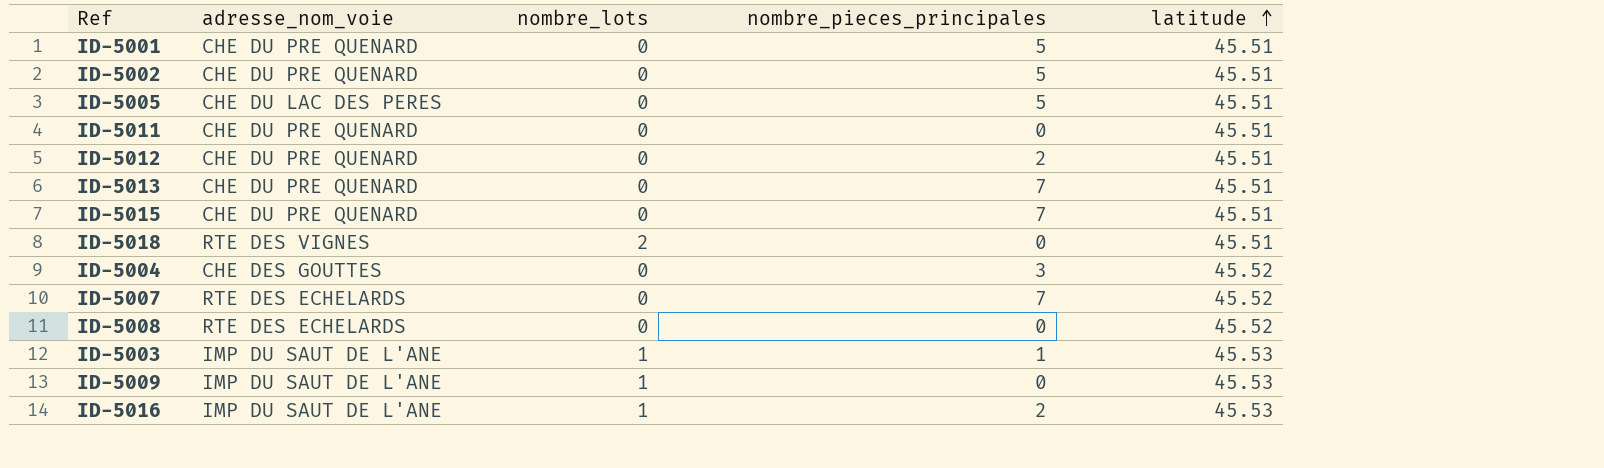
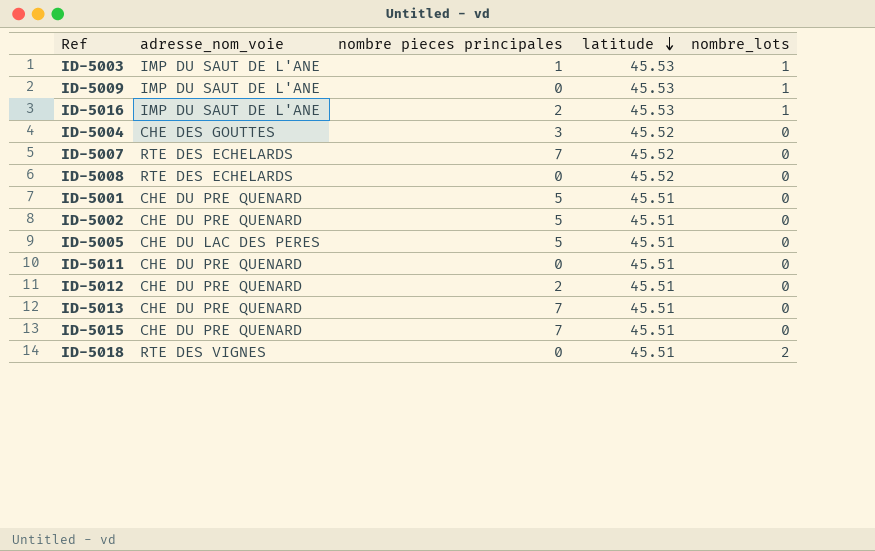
row order: latitude ascending -> latitude descending
column name: nombre_pieces_principales -> nombre pieces principales
column nombre_lots | position: 3 -> 5

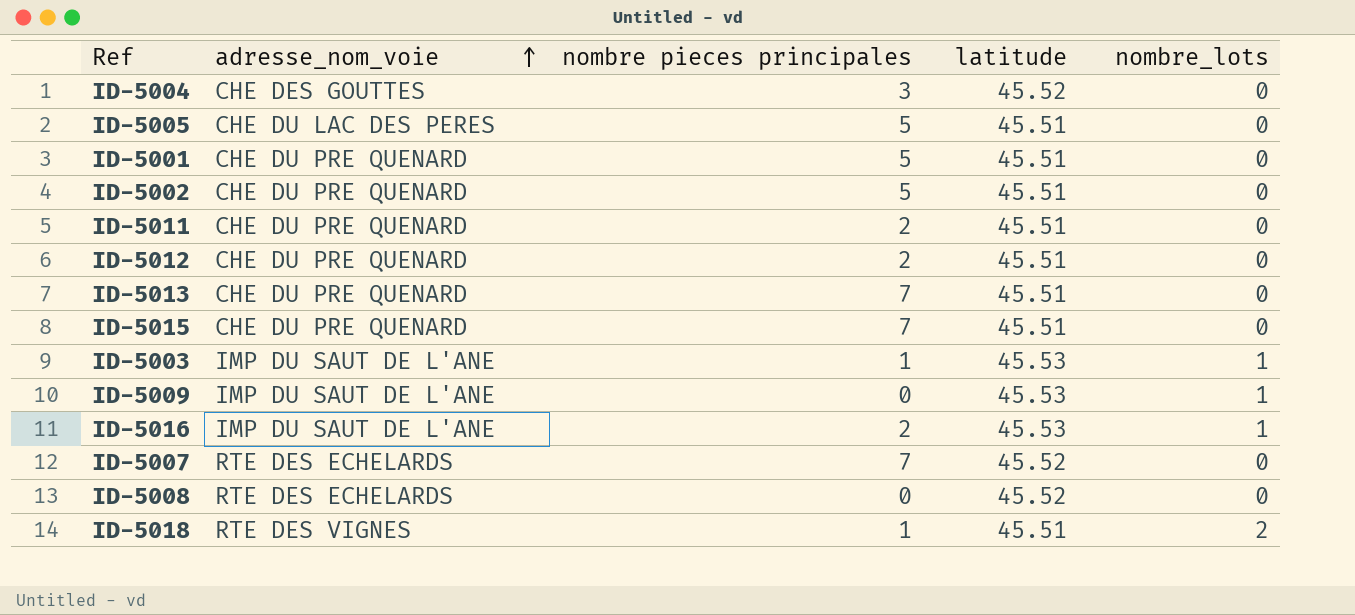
row order: latitude descending -> adresse_nom_voie ascending
ID-5011 | nombre pieces principales: 0 -> 2
ID-5018 | nombre pieces principales: 0 -> 1

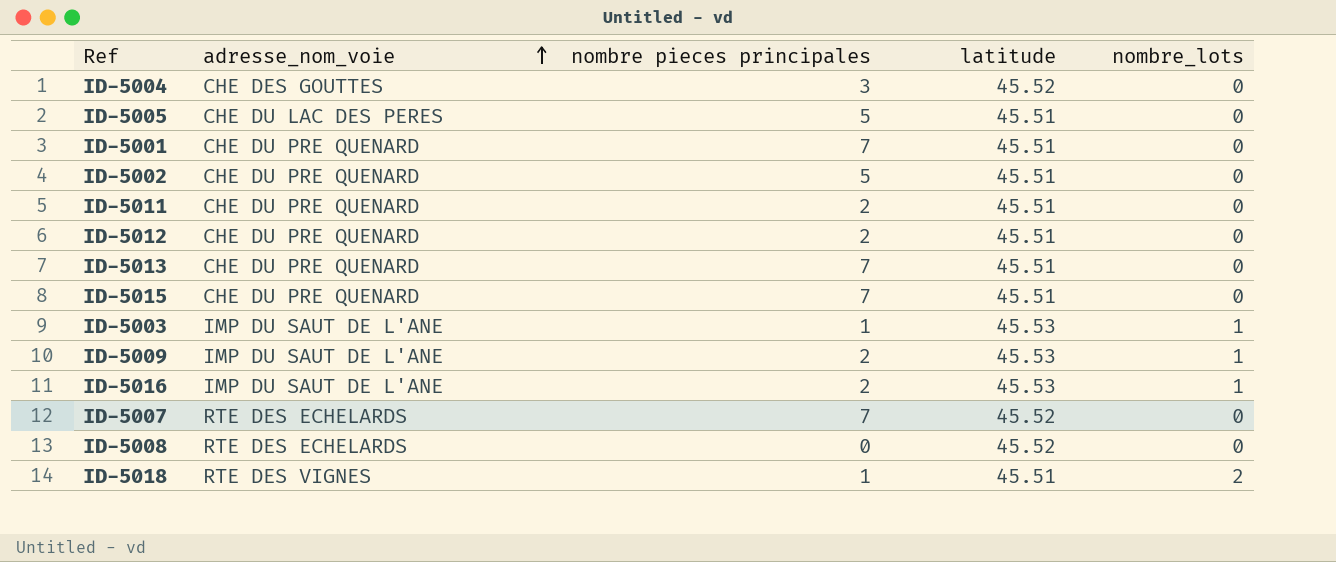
ID-5001 | nombre pieces principales: 5 -> 7
ID-5009 | nombre pieces principales: 0 -> 2

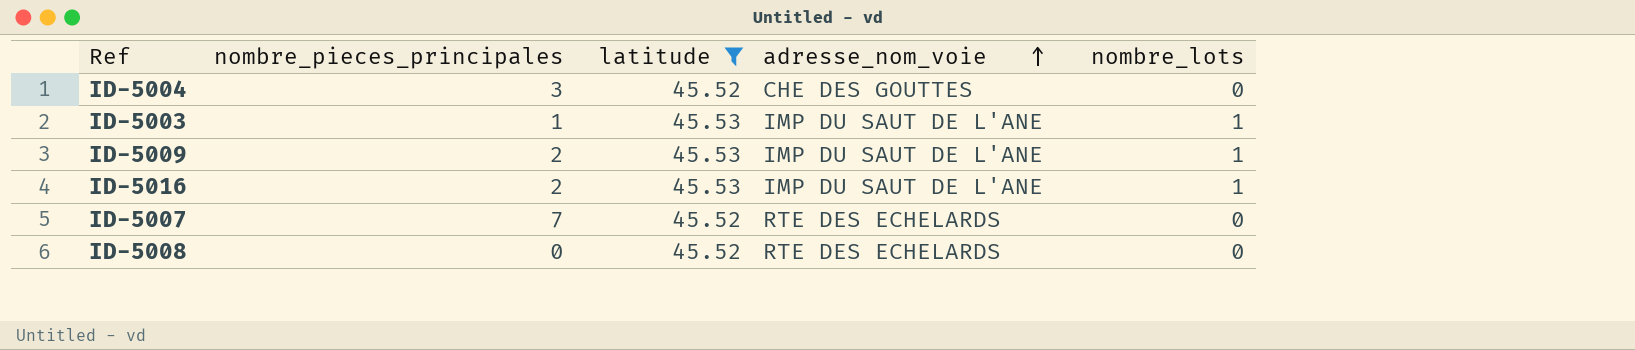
filter: none -> latitude != 45.51
column name: nombre pieces principales -> nombre_pieces_principales
column adresse_nom_voie | position: 2 -> 4

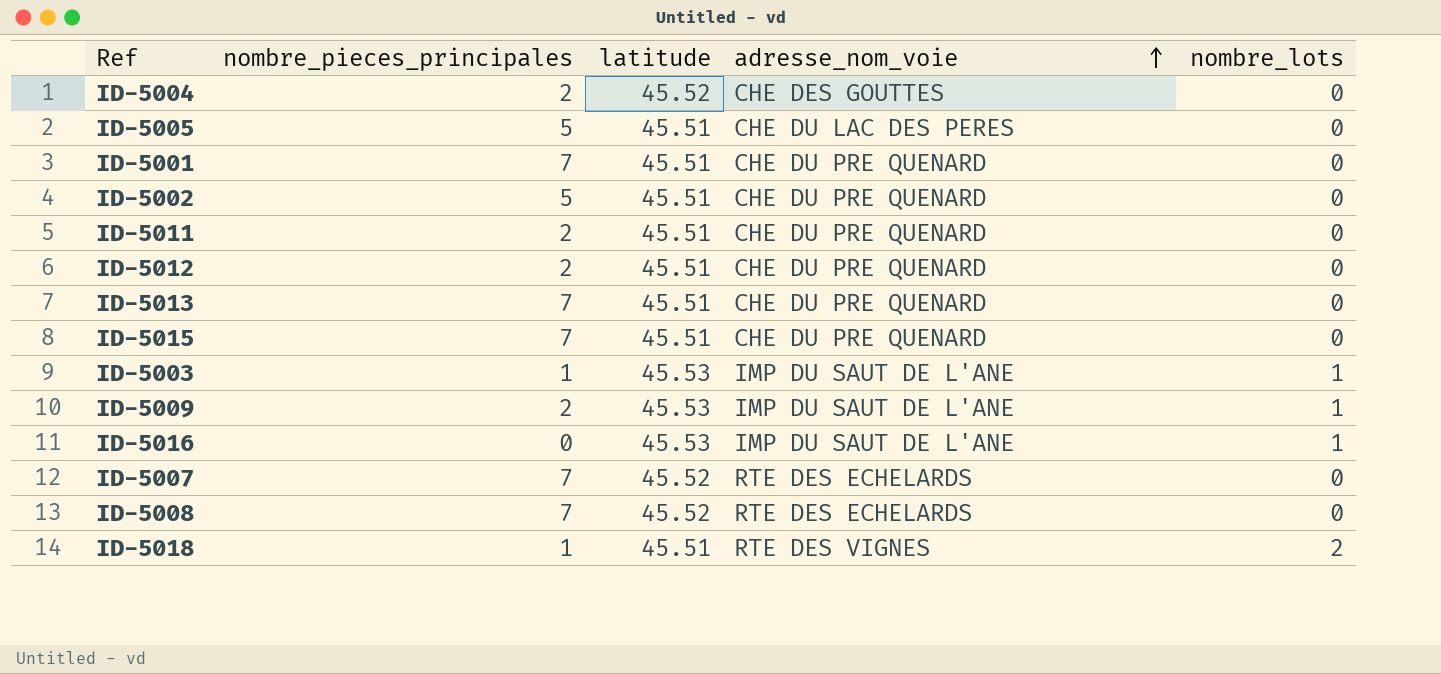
filter: latitude != 45.51 -> none
ID-5004 | nombre_pieces_principales: 3 -> 2
ID-5016 | nombre_pieces_principales: 2 -> 0
ID-5008 | nombre_pieces_principales: 0 -> 7

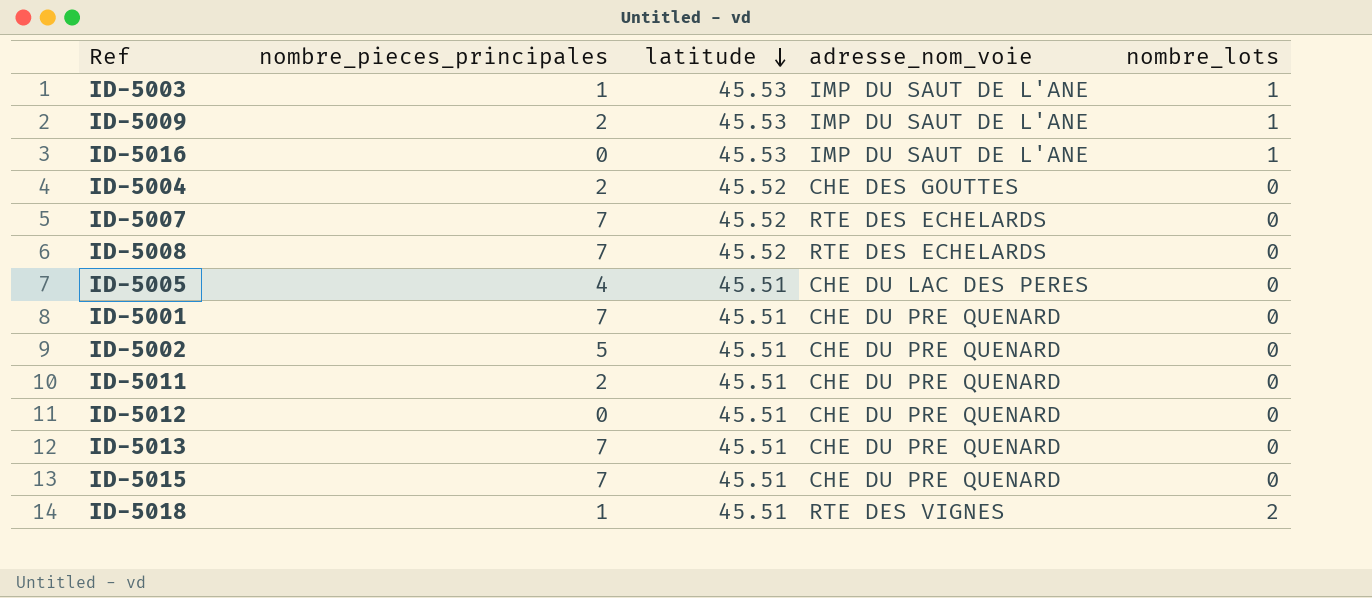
row order: adresse_nom_voie ascending -> latitude descending
ID-5005 | nombre_pieces_principales: 5 -> 4
ID-5012 | nombre_pieces_principales: 2 -> 0

